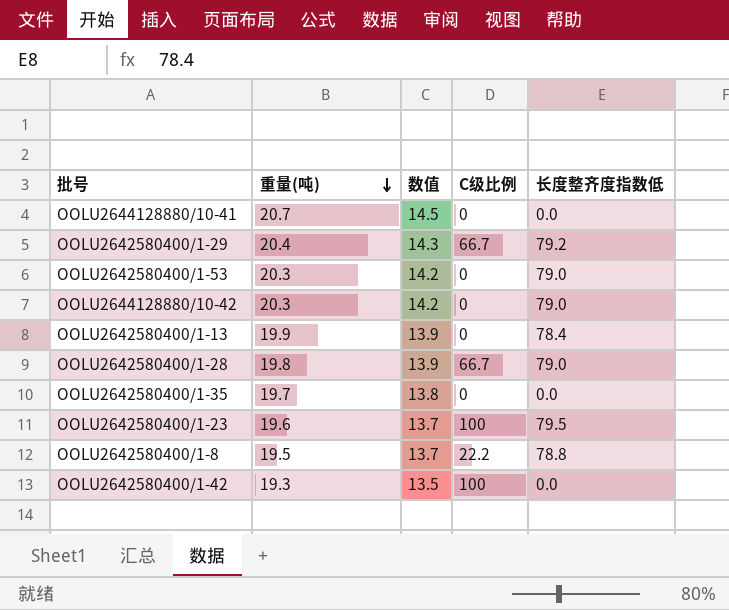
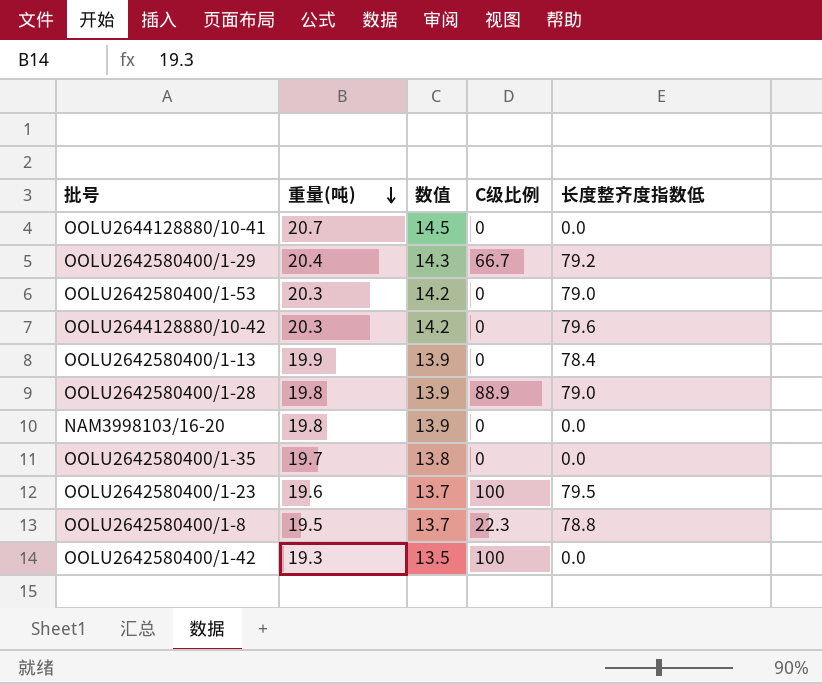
OOLU2644128880/10-42 | 长度整齐度指数低: 79.0 -> 79.6
OOLU2642580400/1-28 | C级比例: 66.7 -> 88.9
row NAM3998103/16-20: none -> 19.8 | 13.9 | 0 | 0.0
OOLU2642580400/1-8 | C级比例: 22.2 -> 22.3

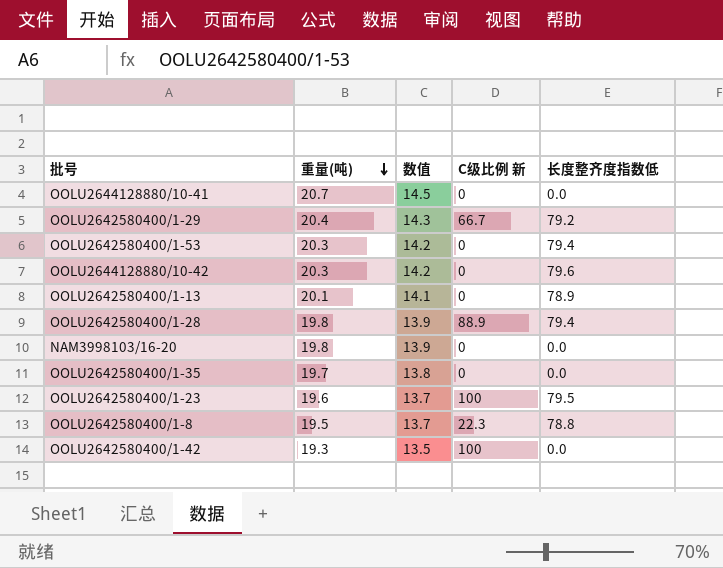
column name: C级比例 -> C级比例 新
OOLU2642580400/1-53 | 长度整齐度指数低: 79.0 -> 79.4
OOLU2642580400/1-13 | 重量(吨): 19.9 -> 20.1
OOLU2642580400/1-13 | 数值: 13.9 -> 14.1
OOLU2642580400/1-13 | 长度整齐度指数低: 78.4 -> 78.9
OOLU2642580400/1-28 | 长度整齐度指数低: 79.0 -> 79.4

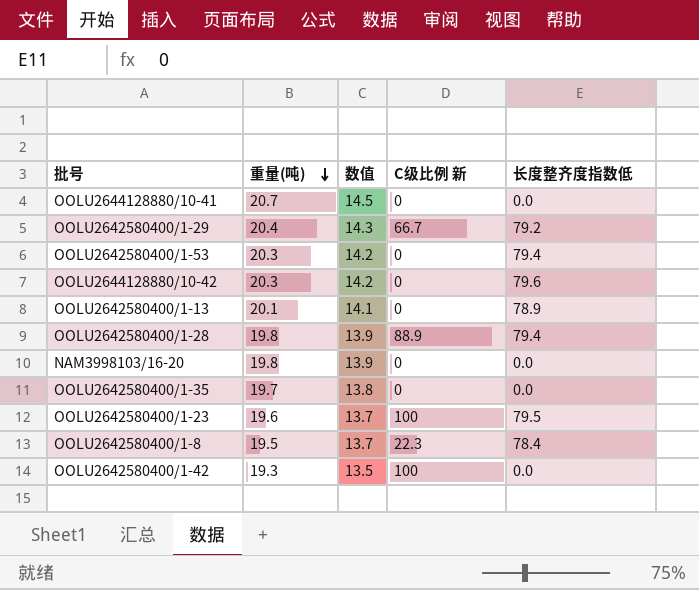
OOLU2642580400/1-8 | 长度整齐度指数低: 78.8 -> 78.4

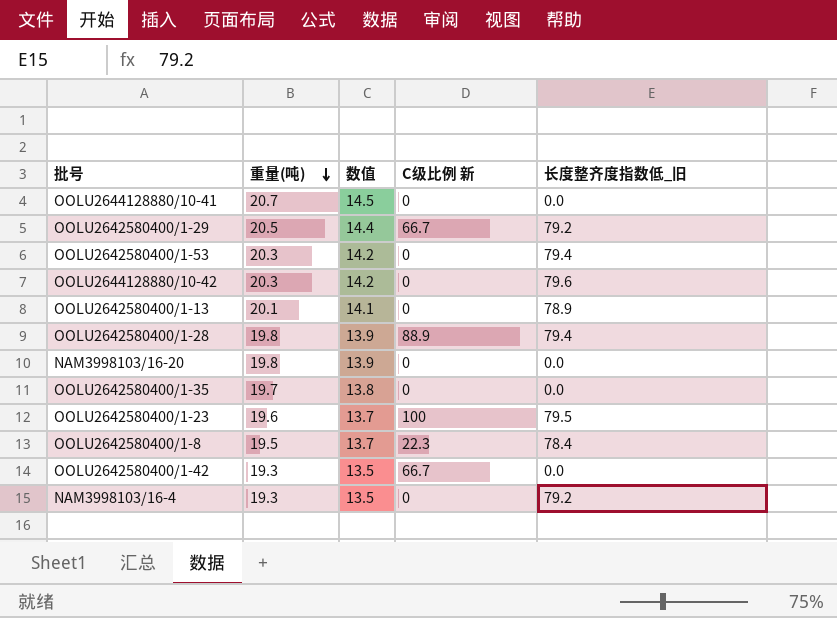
column name: 长度整齐度指数低 -> 长度整齐度指数低_旧
OOLU2642580400/1-29 | 重量(吨): 20.4 -> 20.5
OOLU2642580400/1-29 | 数值: 14.3 -> 14.4
OOLU2642580400/1-42 | C级比例 新: 100 -> 66.7
row NAM3998103/16-4: none -> 19.3 | 13.5 | 0 | 79.2

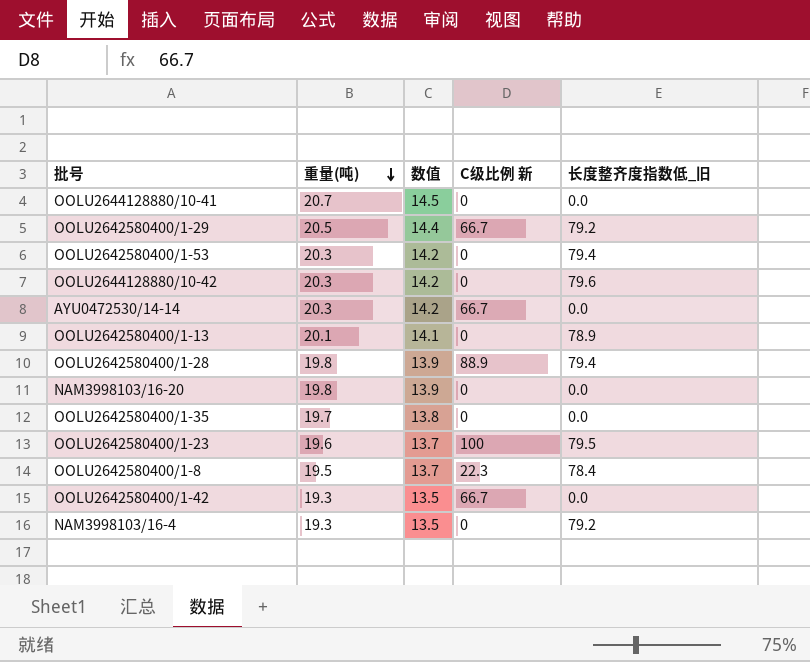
row AYU0472530/14-14: none -> 20.3 | 14.2 | 66.7 | 0.0

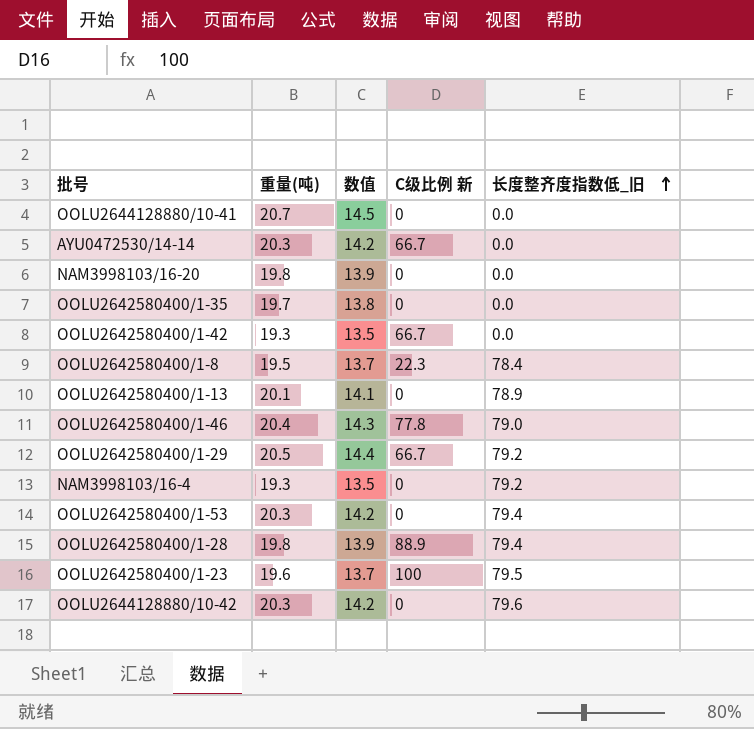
row order: 重量(吨) descending -> 长度整齐度指数低_旧 ascending
row OOLU2642580400/1-46: none -> 20.4 | 14.3 | 77.8 | 79.0

